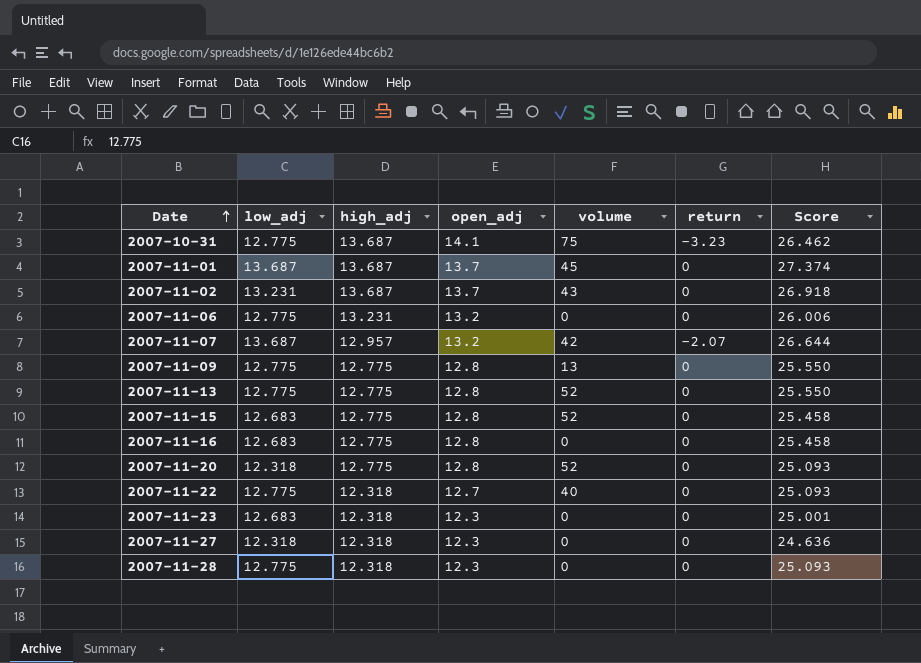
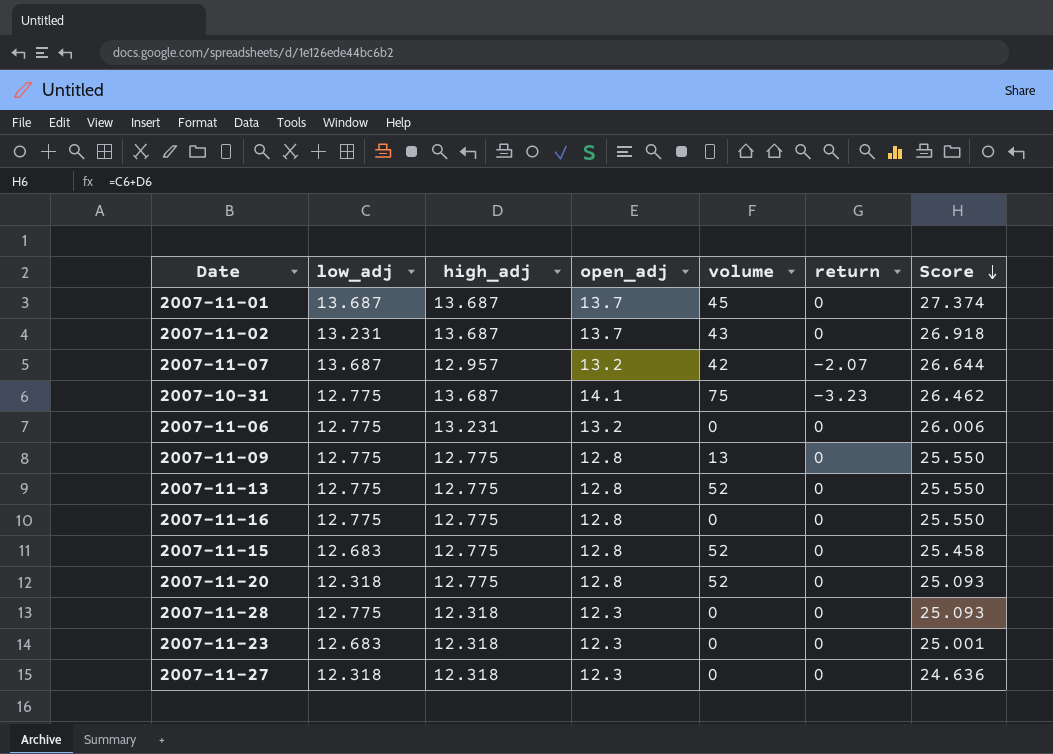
row order: Date ascending -> Score descending
row 2007-11-22: 12.775 | 12.318 | 12.7 | 40 | 0 | 25.093 -> none
2007-11-16 | low_adj: 12.683 -> 12.775
2007-11-16 | Score: 25.458 -> 25.550

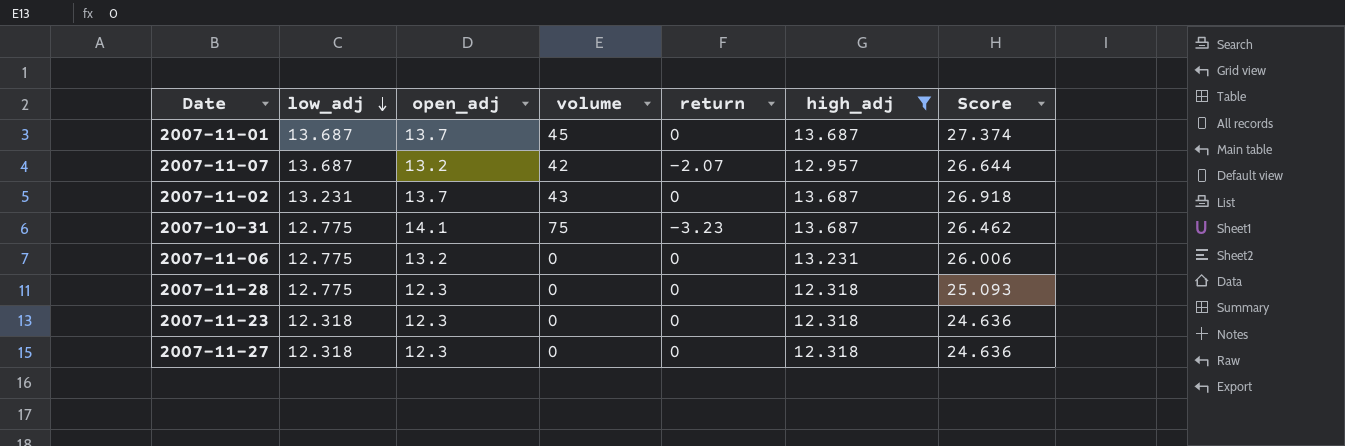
filter: none -> high_adj != 12.775
row order: Score descending -> low_adj descending
column high_adj | position: 3 -> 6
2007-11-23 | low_adj: 12.683 -> 12.318
2007-11-23 | Score: 25.001 -> 24.636

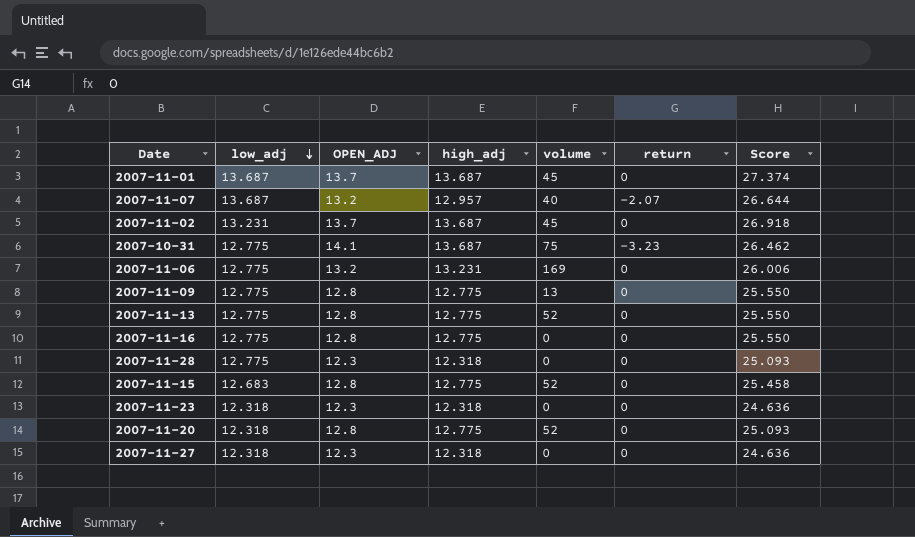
filter: high_adj != 12.775 -> none
column name: open_adj -> OPEN_ADJ
column high_adj | position: 6 -> 4
2007-11-07 | volume: 42 -> 40
2007-11-02 | volume: 43 -> 45
2007-11-06 | volume: 0 -> 169

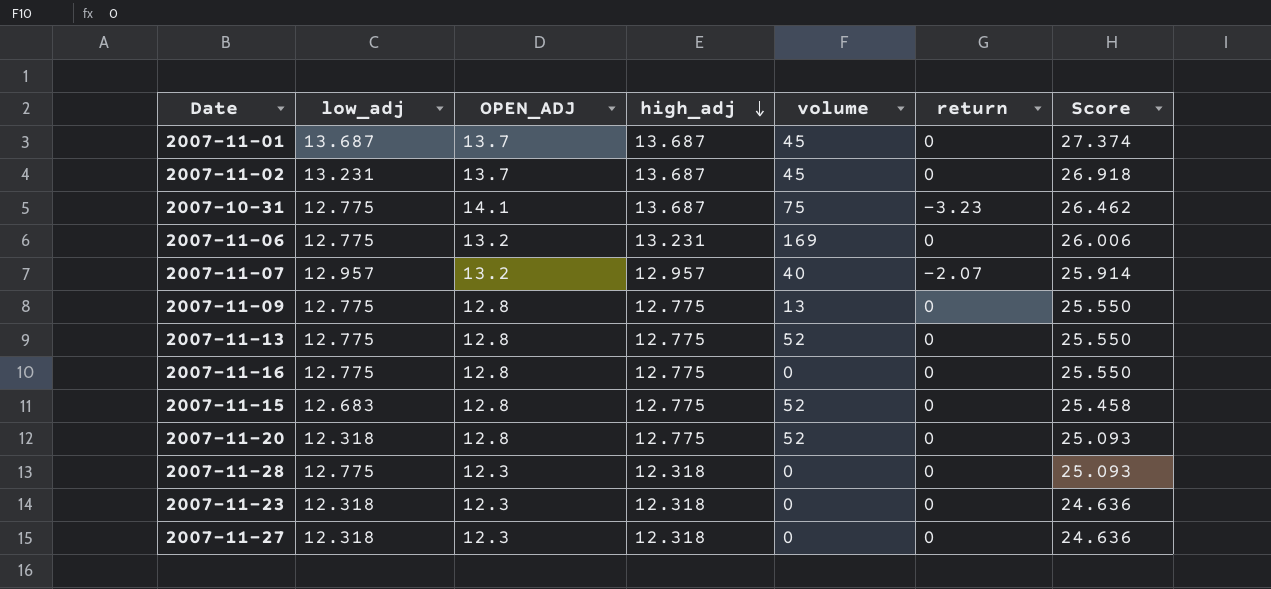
row order: low_adj descending -> high_adj descending
2007-11-07 | low_adj: 13.687 -> 12.957
2007-11-07 | Score: 26.644 -> 25.914

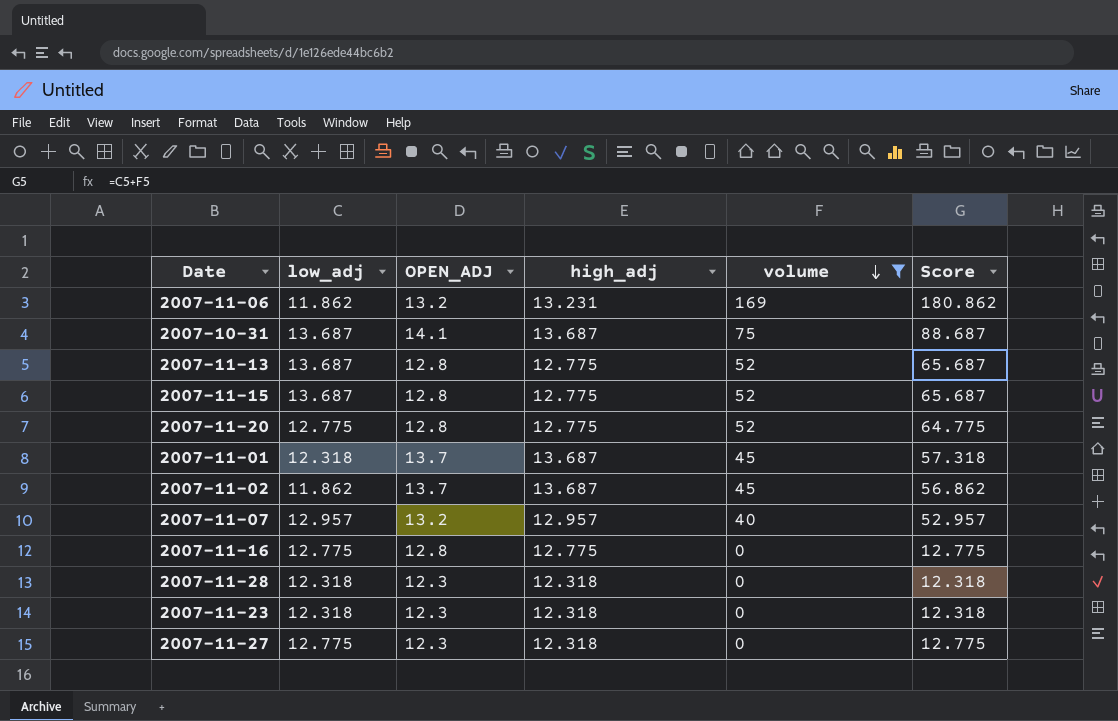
filter: none -> volume != 13
row order: high_adj descending -> volume descending
column return | position: 6 -> none
column Score | formula: [low_adj] + [high_adj] -> [low_adj] + [volume]
2007-11-06 | low_adj: 12.775 -> 11.862
2007-10-31 | low_adj: 12.775 -> 13.687
2007-11-13 | low_adj: 12.775 -> 13.687
2007-11-15 | low_adj: 12.683 -> 13.687
2007-11-20 | low_adj: 12.318 -> 12.775
2007-11-01 | low_adj: 13.687 -> 12.318
2007-11-02 | low_adj: 13.231 -> 11.862
2007-11-28 | low_adj: 12.775 -> 12.318
2007-11-27 | low_adj: 12.318 -> 12.775

